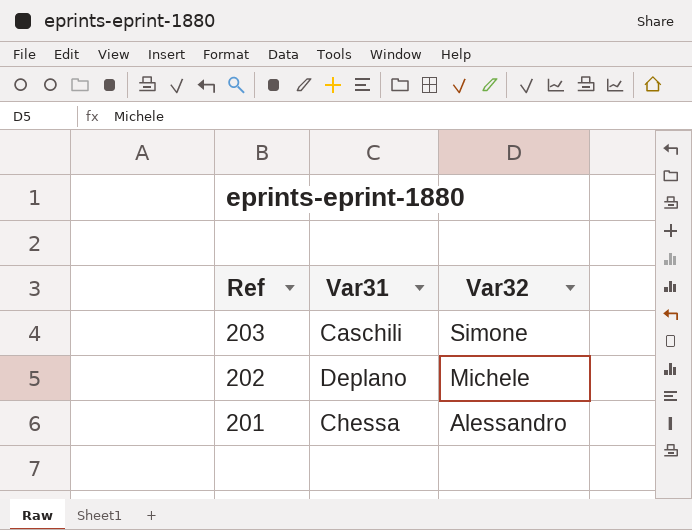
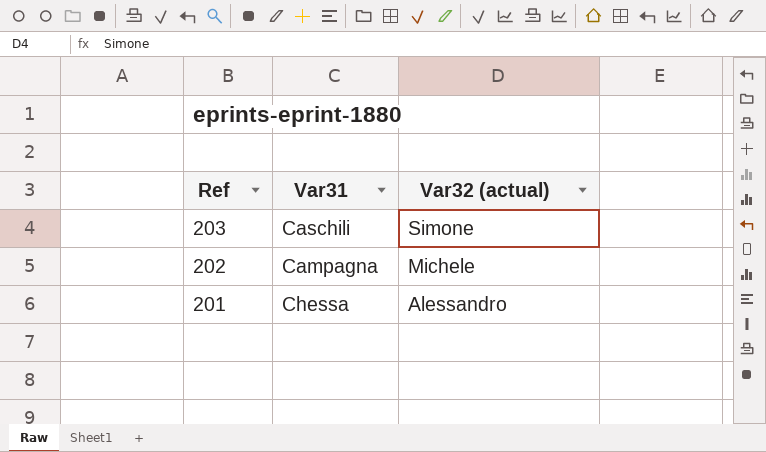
column name: Var32 -> Var32 (actual)
202 | Var31: Deplano -> Campagna

